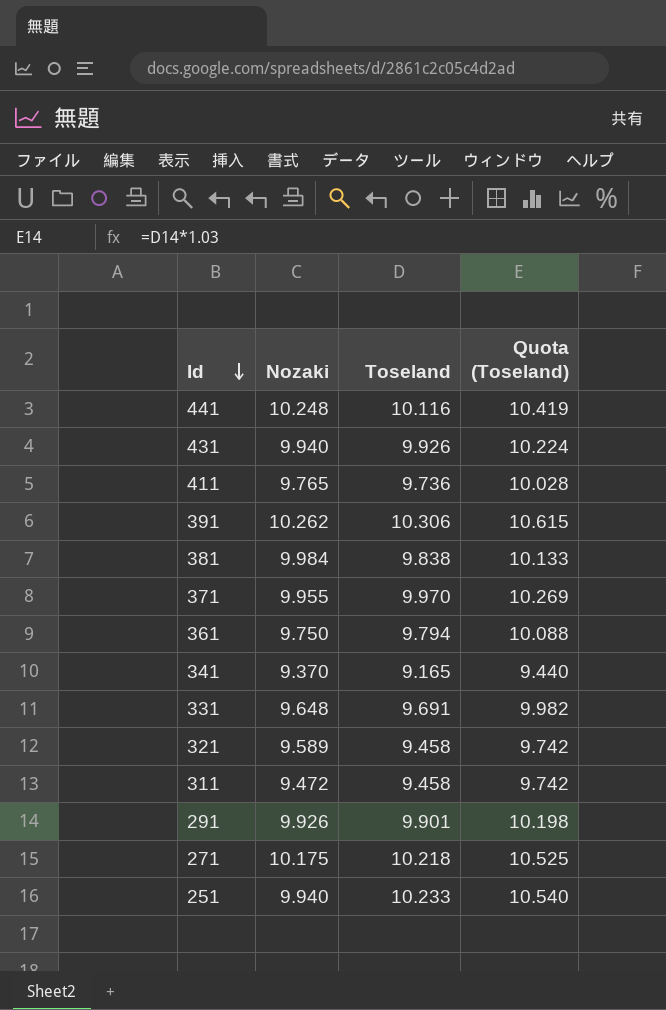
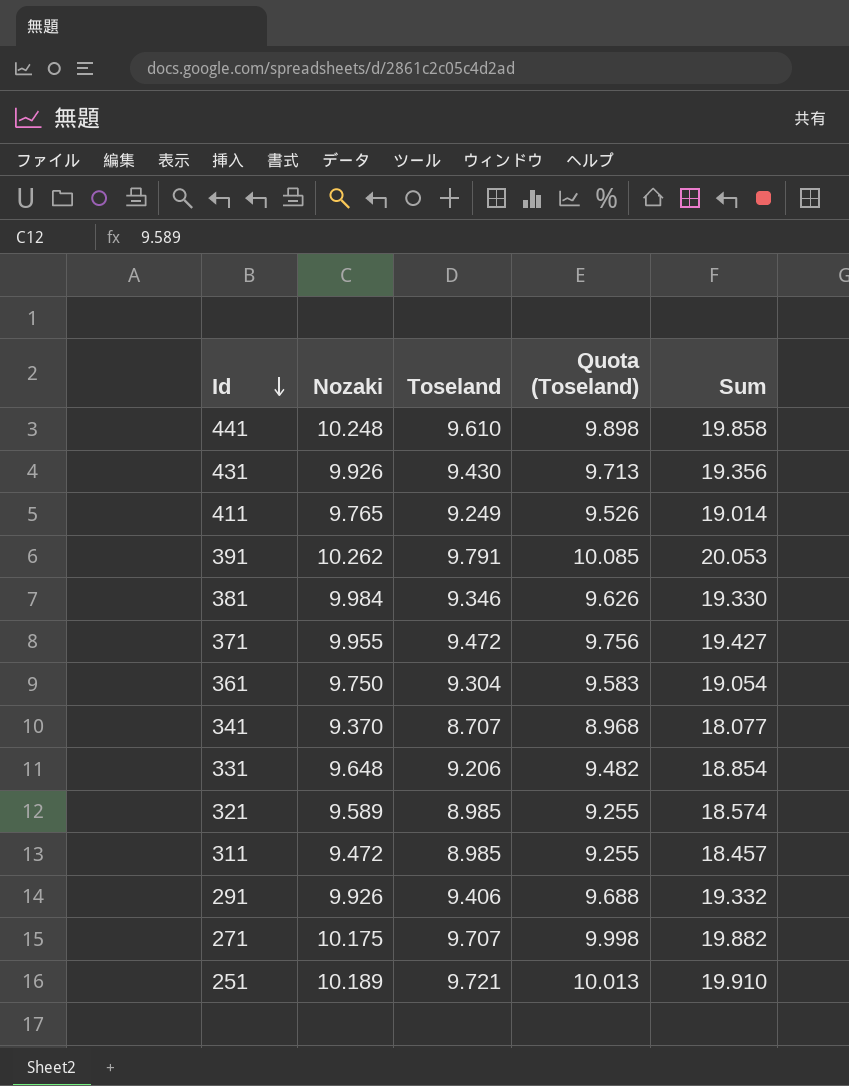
column Sum | formula: none -> [Nozaki] + [Toseland]
441 | Toseland: 10.116 -> 9.610
441 | Quota (Toseland): 10.419 -> 9.898
431 | Nozaki: 9.940 -> 9.926
431 | Toseland: 9.926 -> 9.430
431 | Quota (Toseland): 10.224 -> 9.713
411 | Toseland: 9.736 -> 9.249
411 | Quota (Toseland): 10.028 -> 9.526
391 | Toseland: 10.306 -> 9.791
391 | Quota (Toseland): 10.615 -> 10.085
381 | Toseland: 9.838 -> 9.346
381 | Quota (Toseland): 10.133 -> 9.626
371 | Toseland: 9.970 -> 9.472
371 | Quota (Toseland): 10.269 -> 9.756
361 | Toseland: 9.794 -> 9.304
361 | Quota (Toseland): 10.088 -> 9.583
341 | Toseland: 9.165 -> 8.707
341 | Quota (Toseland): 9.440 -> 8.968
331 | Toseland: 9.691 -> 9.206
331 | Quota (Toseland): 9.982 -> 9.482
321 | Toseland: 9.458 -> 8.985
321 | Quota (Toseland): 9.742 -> 9.255
311 | Toseland: 9.458 -> 8.985
311 | Quota (Toseland): 9.742 -> 9.255
291 | Toseland: 9.901 -> 9.406
291 | Quota (Toseland): 10.198 -> 9.688
271 | Toseland: 10.218 -> 9.707
271 | Quota (Toseland): 10.525 -> 9.998
251 | Nozaki: 9.940 -> 10.189
251 | Toseland: 10.233 -> 9.721
251 | Quota (Toseland): 10.540 -> 10.013

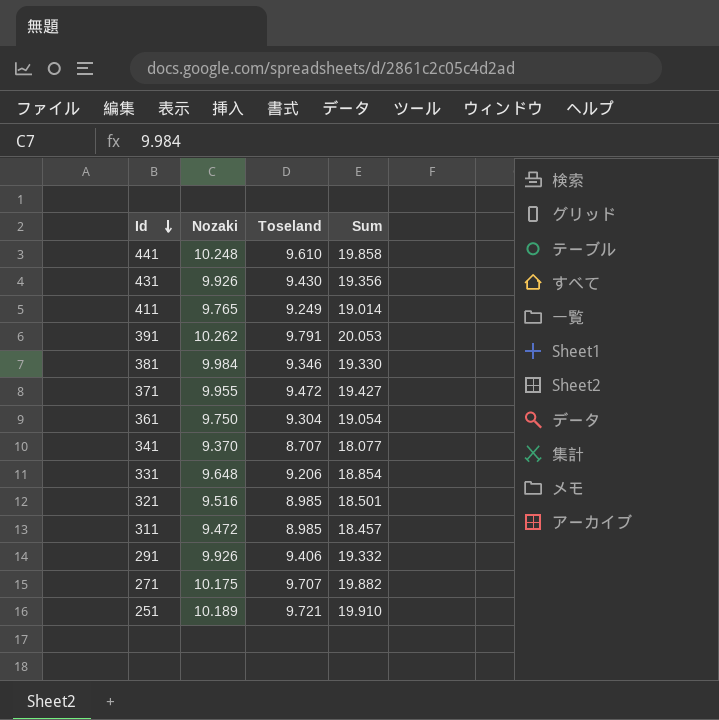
column Quota (Toseland) | formula: [Toseland] * 1.03 -> none
321 | Nozaki: 9.589 -> 9.516
321 | Sum: 18.574 -> 18.501

